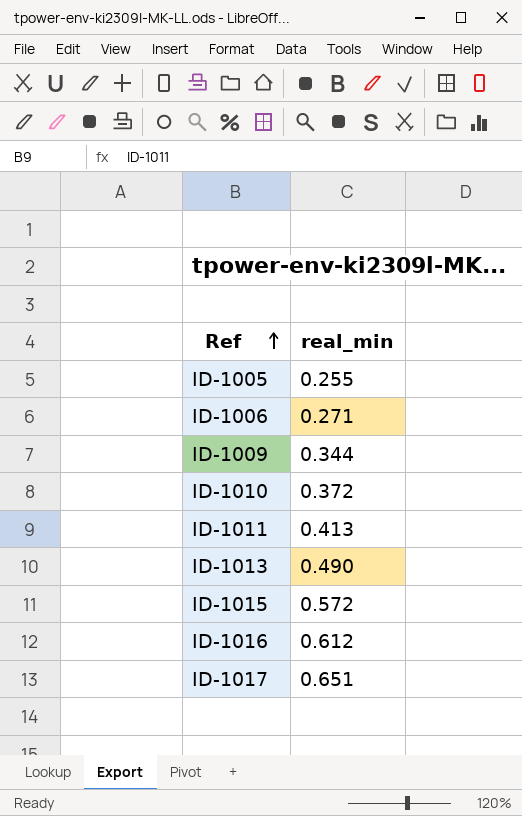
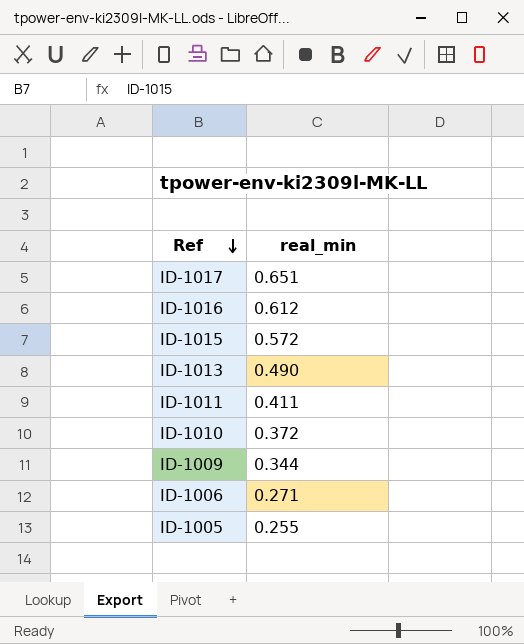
row order: Ref ascending -> Ref descending
ID-1011 | real_min: 0.413 -> 0.411

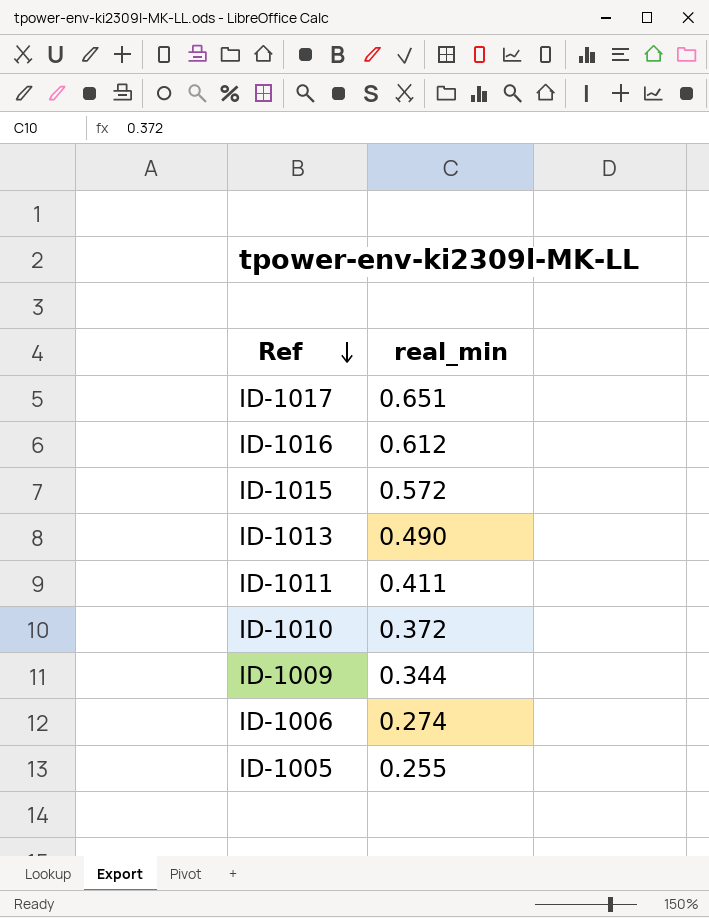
ID-1006 | real_min: 0.271 -> 0.274

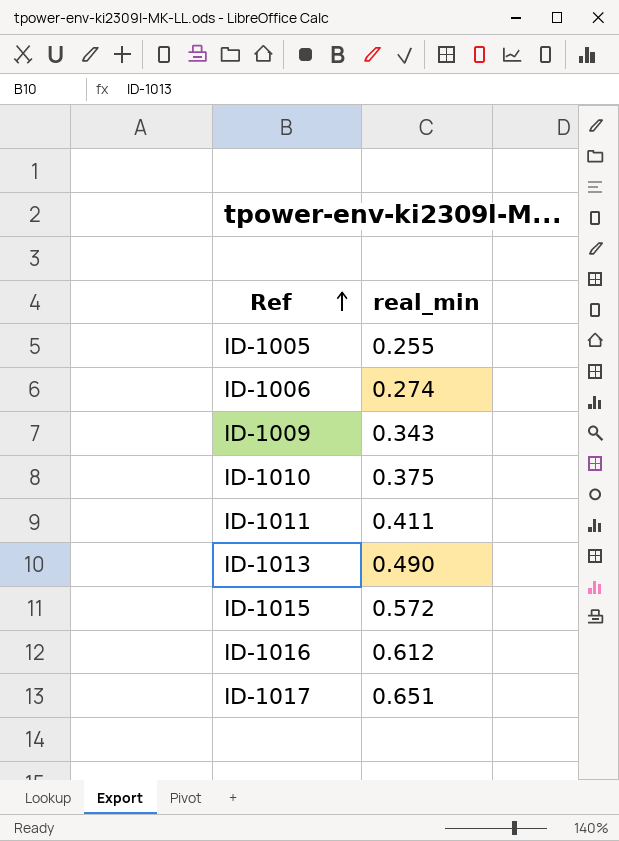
row order: Ref descending -> Ref ascending
ID-1009 | real_min: 0.344 -> 0.343
ID-1010 | real_min: 0.372 -> 0.375

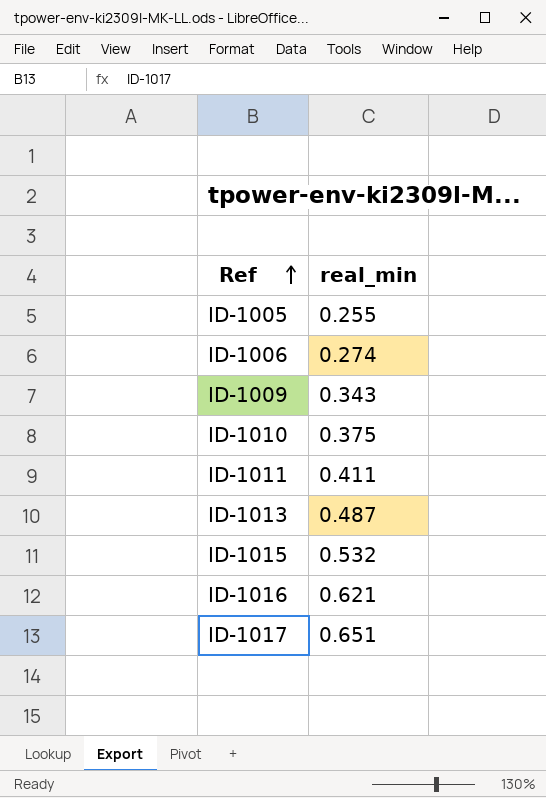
ID-1013 | real_min: 0.490 -> 0.487
ID-1015 | real_min: 0.572 -> 0.532
ID-1016 | real_min: 0.612 -> 0.621

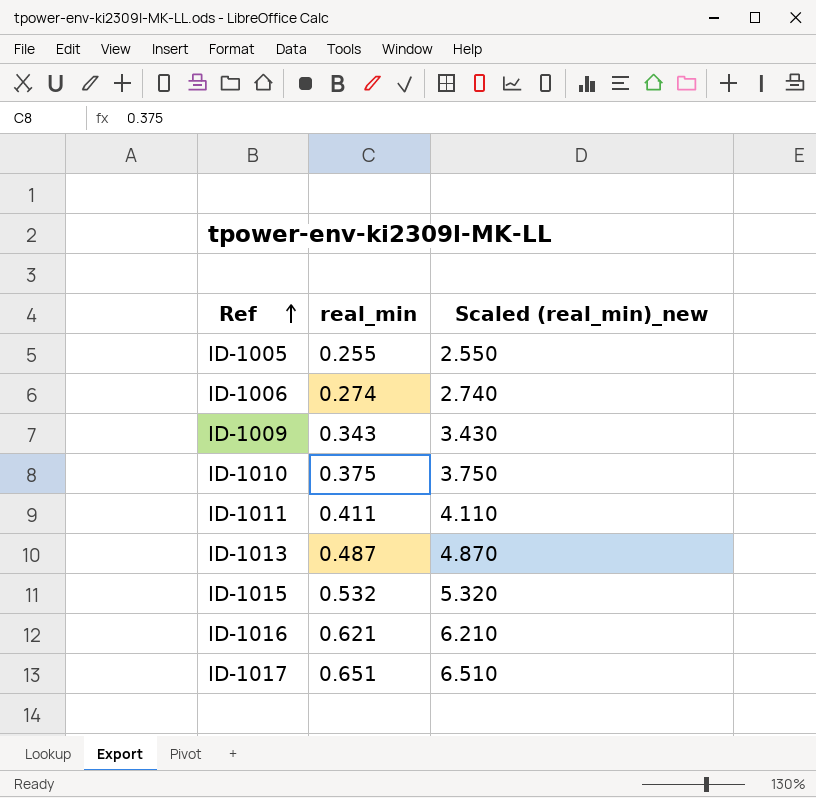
column Scaled (real_min)_new | formula: none -> [real_min] * 10

